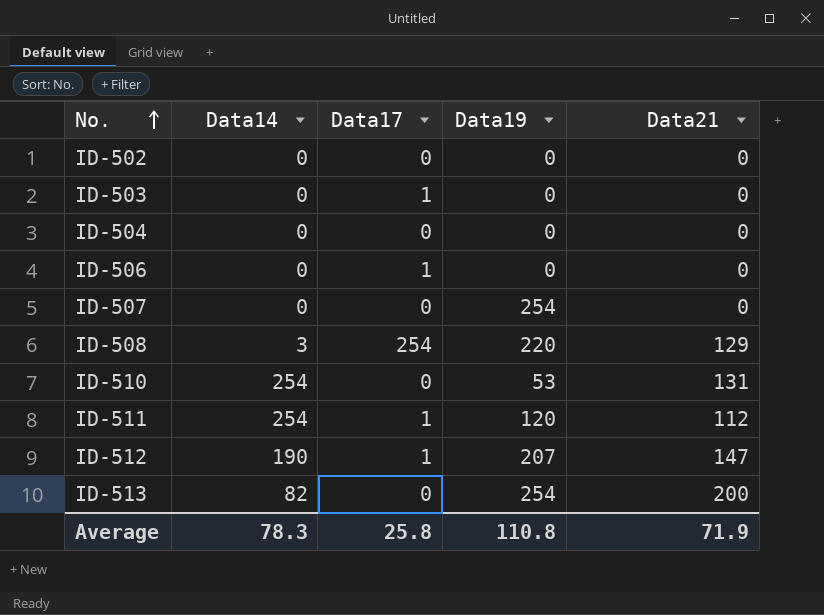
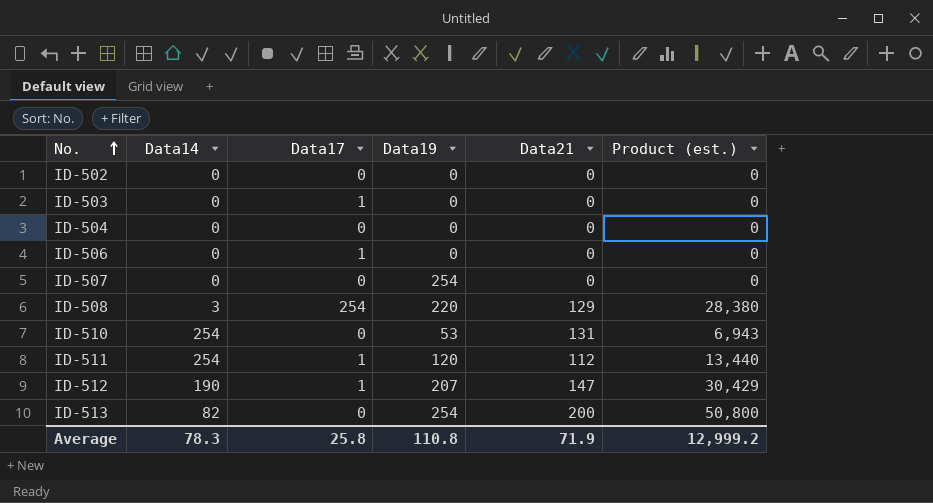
column Product (est.) | formula: none -> [Data19] * [Data21]

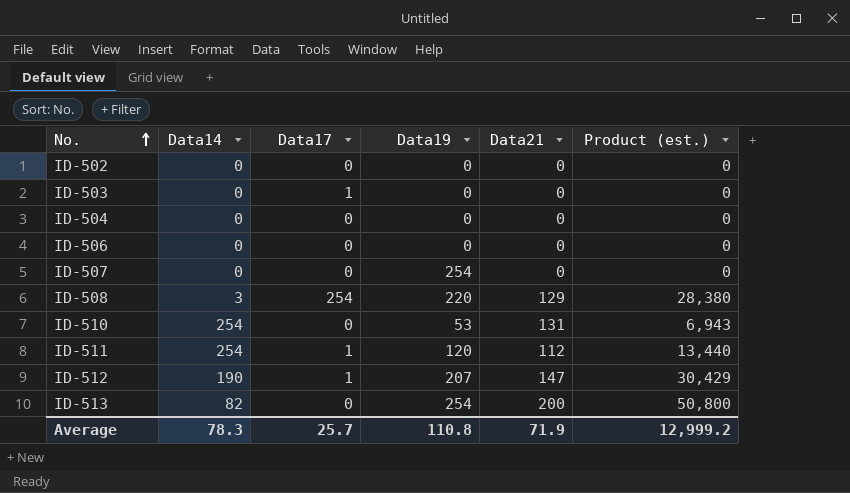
ID-506 | Data17: 1 -> 0
Average | Data17: 25.8 -> 25.7

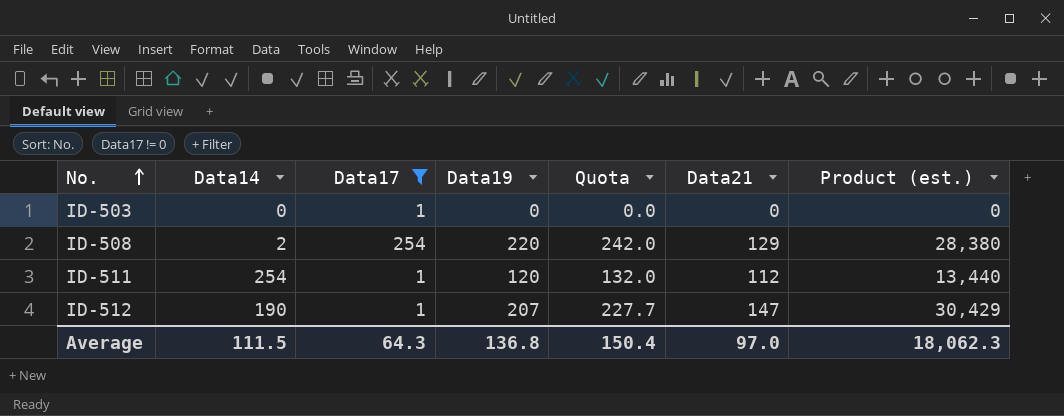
filter: none -> Data17 != 0
column Quota | formula: none -> [Data19] * 1.1
ID-508 | Data14: 3 -> 2
Average | Data14: 78.3 -> 111.5
Average | Data17: 25.7 -> 64.3
Average | Data19: 110.8 -> 136.8
Average | Data21: 71.9 -> 97.0
Average | Product (est.): 12,999.2 -> 18,062.3

